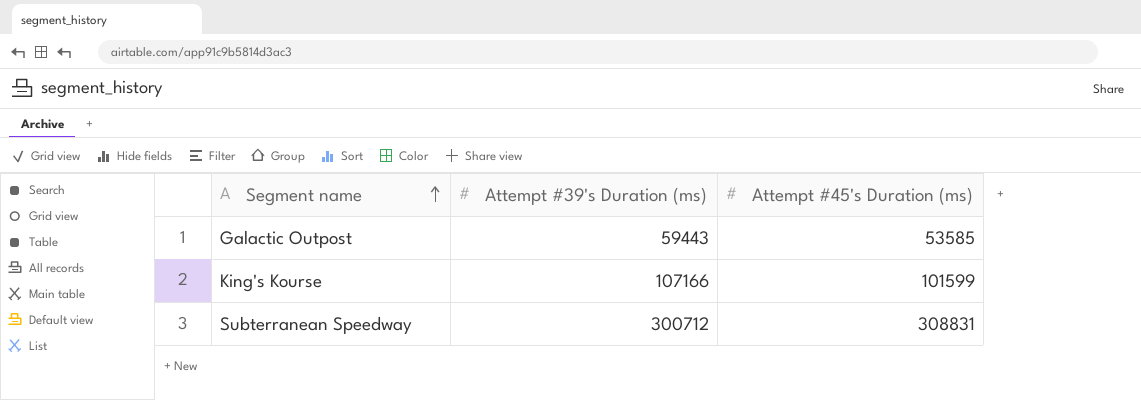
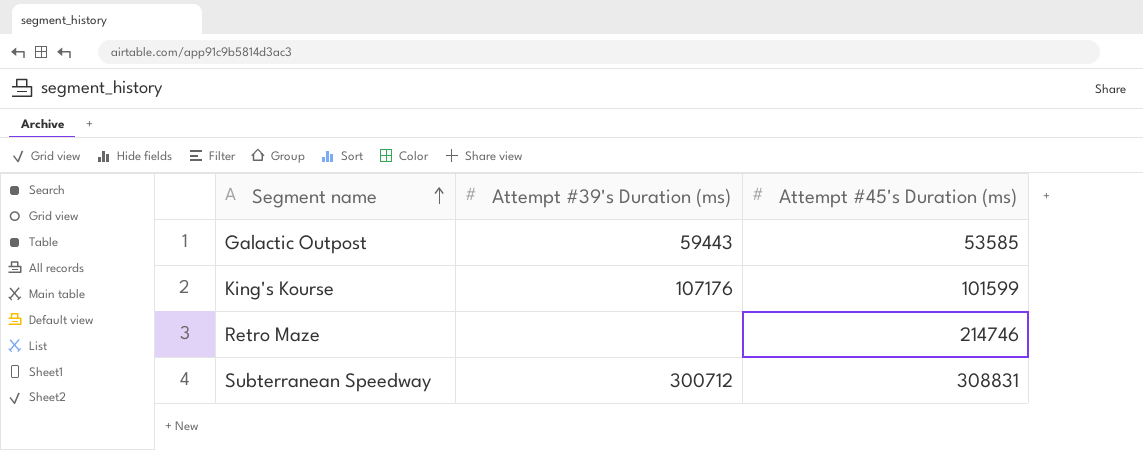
King's Kourse | Attempt #39's Duration (ms): 107166 -> 107176
row Retro Maze: none -> none | 214746

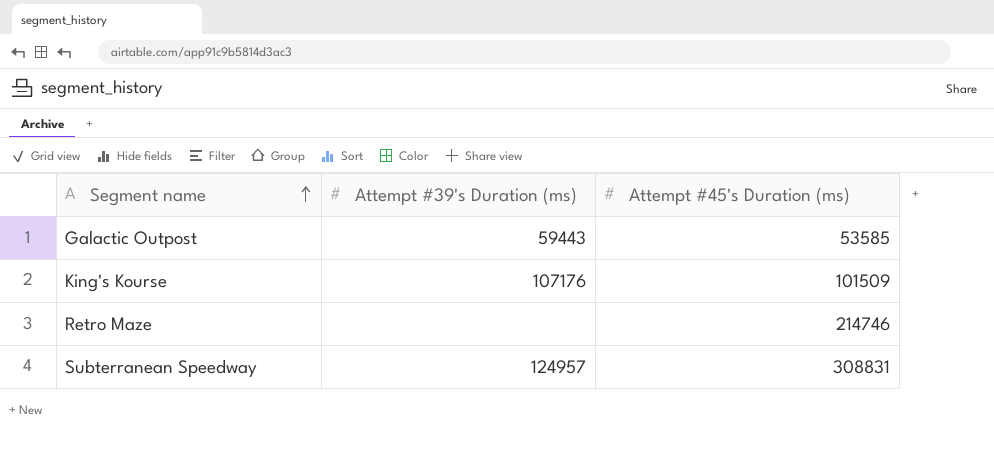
King's Kourse | Attempt #45's Duration (ms): 101599 -> 101509
Subterranean Speedway | Attempt #39's Duration (ms): 300712 -> 124957

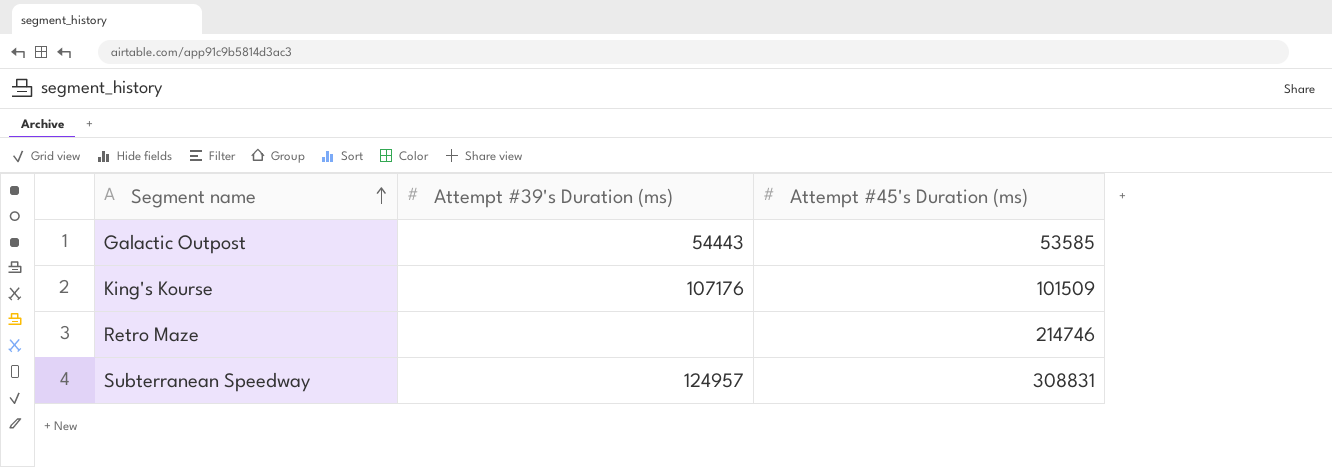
Galactic Outpost | Attempt #39's Duration (ms): 59443 -> 54443

